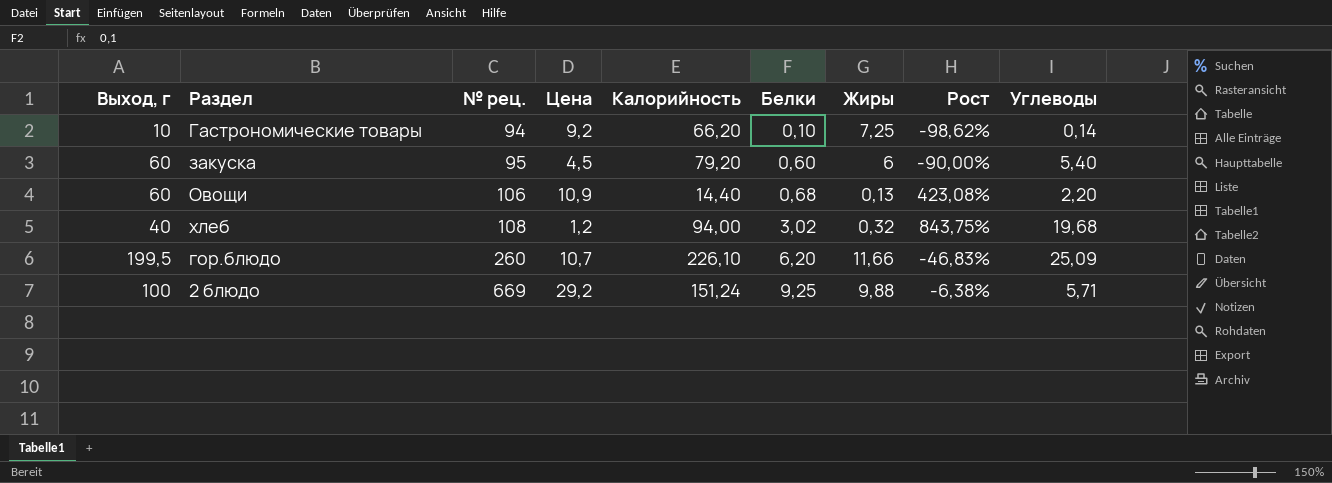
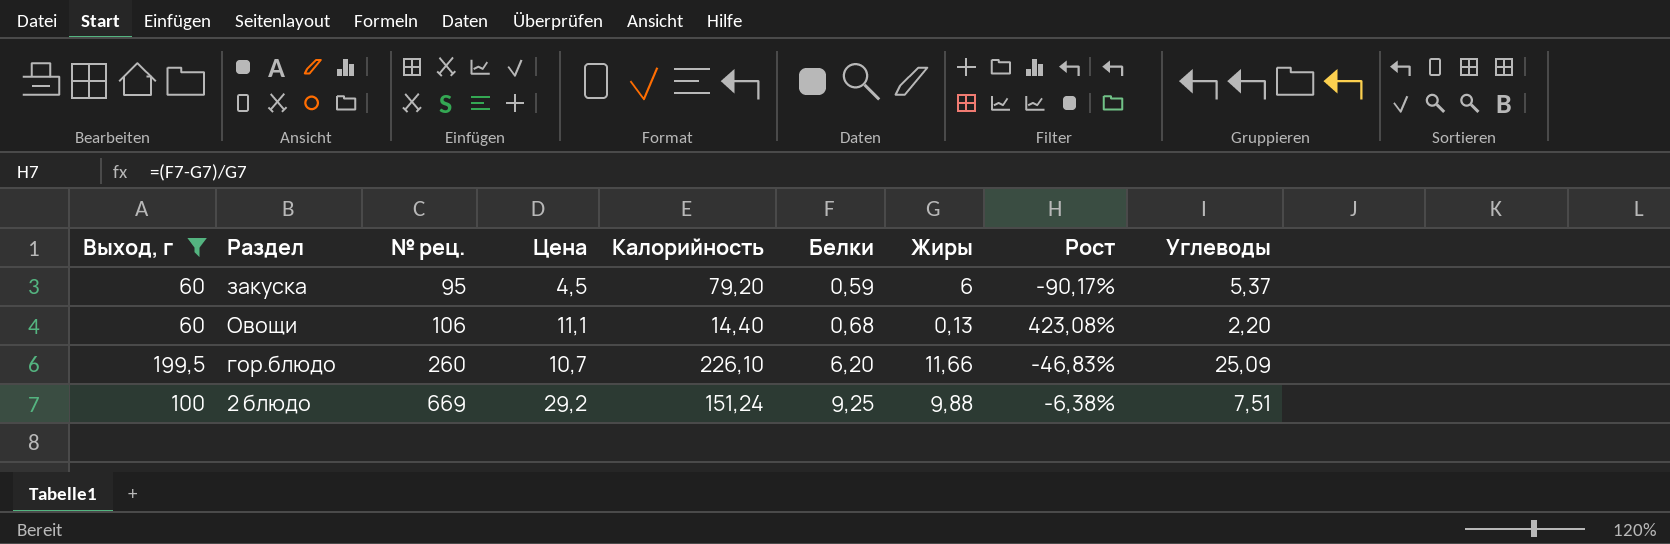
filter: none -> Выход, г >= 60
закуска | Белки: 0,60 -> 0,59
закуска | Рост: -90,00% -> -90,17%
закуска | Углеводы: 5,40 -> 5,37
Овощи | Цена: 10,9 -> 11,1
2 блюдо | Углеводы: 5,71 -> 7,51

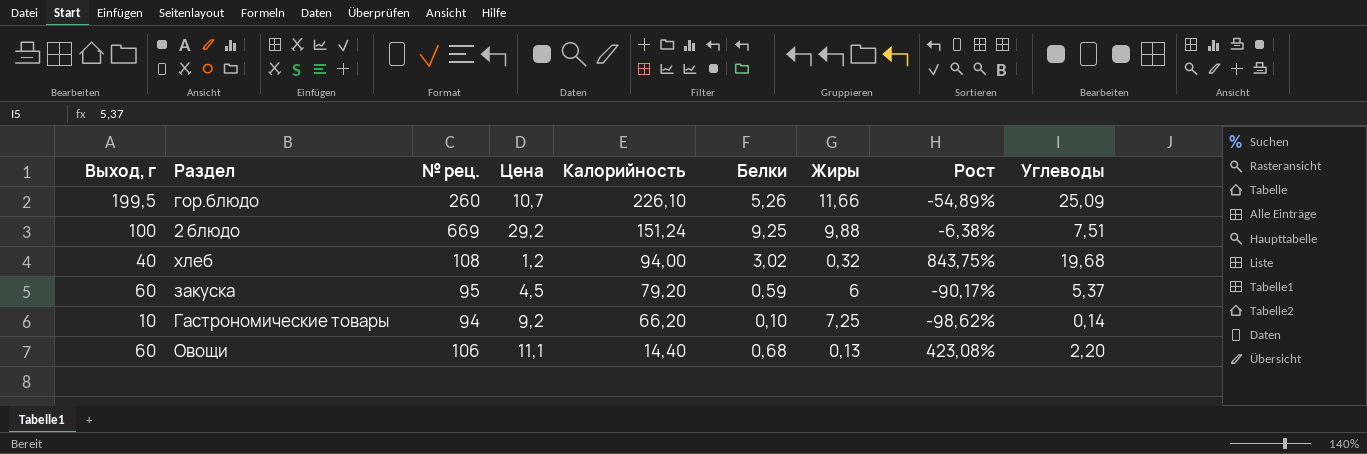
filter: Выход, г >= 60 -> none
row order: № рец. ascending -> Калорийность descending
гор.блюдо | Белки: 6,20 -> 5,26
гор.блюдо | Рост: -46,83% -> -54,89%

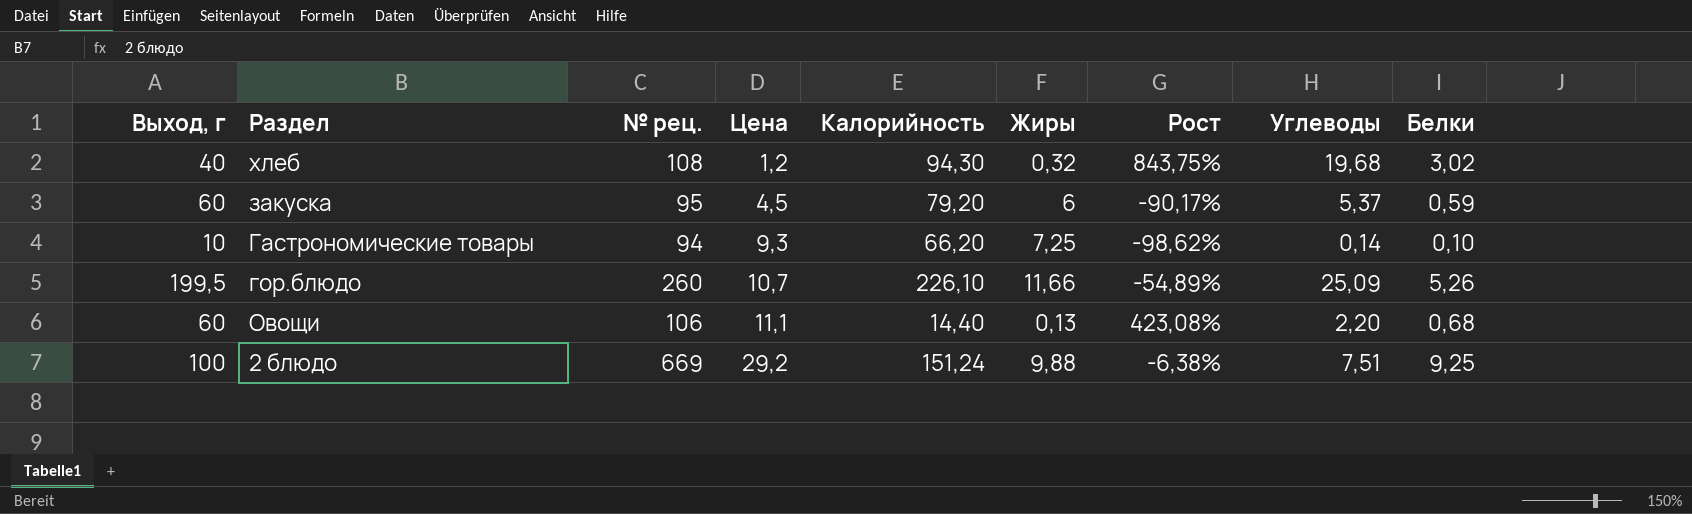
row order: Калорийность descending -> Цена ascending
column Белки | position: 6 -> 9
хлеб | Калорийность: 94,00 -> 94,30
Гастрономические товары | Цена: 9,2 -> 9,3

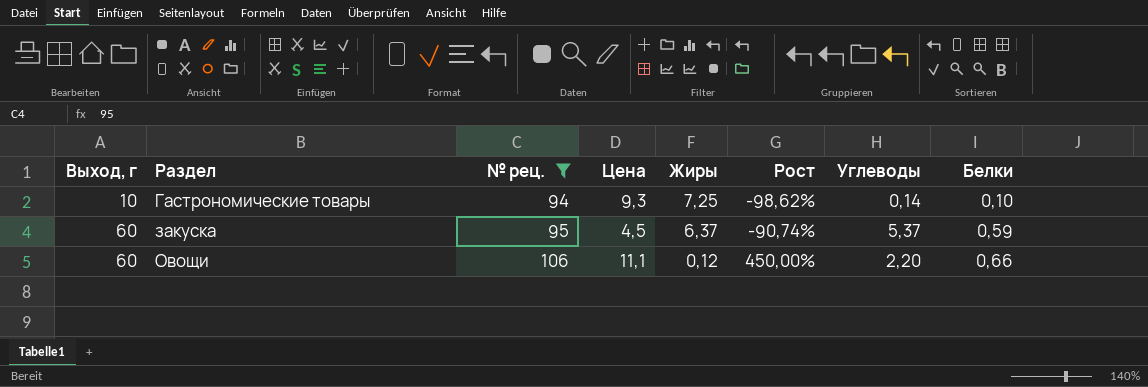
filter: none -> № рец. <= 106
row order: Цена ascending -> Выход, г ascending
column Калорийность | position: 5 -> none
закуска | Жиры: 6 -> 6,37
закуска | Рост: -90,17% -> -90,74%
Овощи | Жиры: 0,13 -> 0,12
Овощи | Рост: 423,08% -> 450,00%
Овощи | Белки: 0,68 -> 0,66

